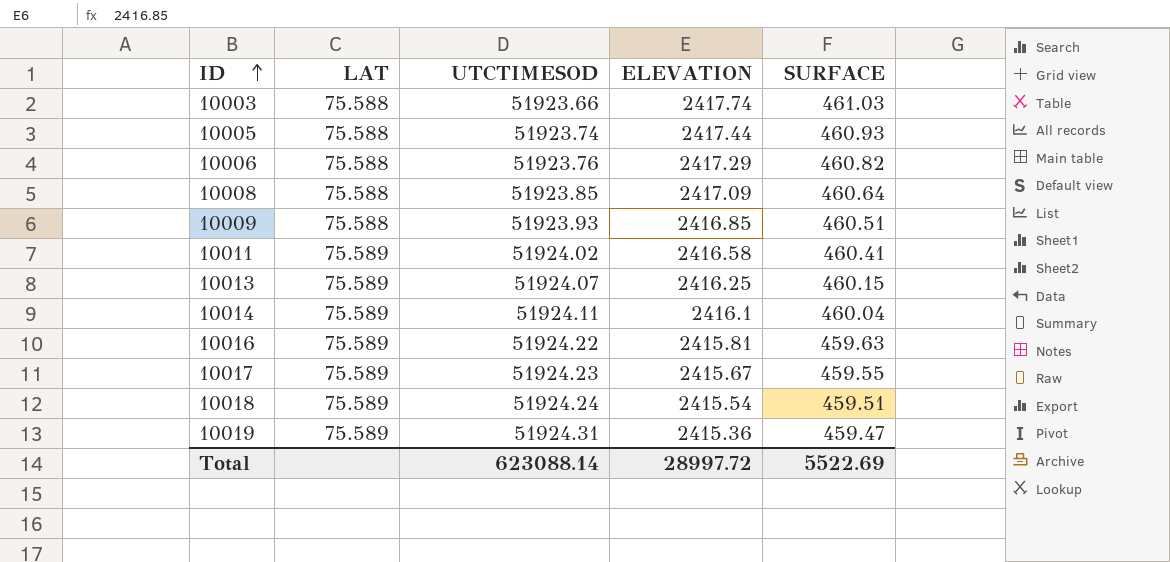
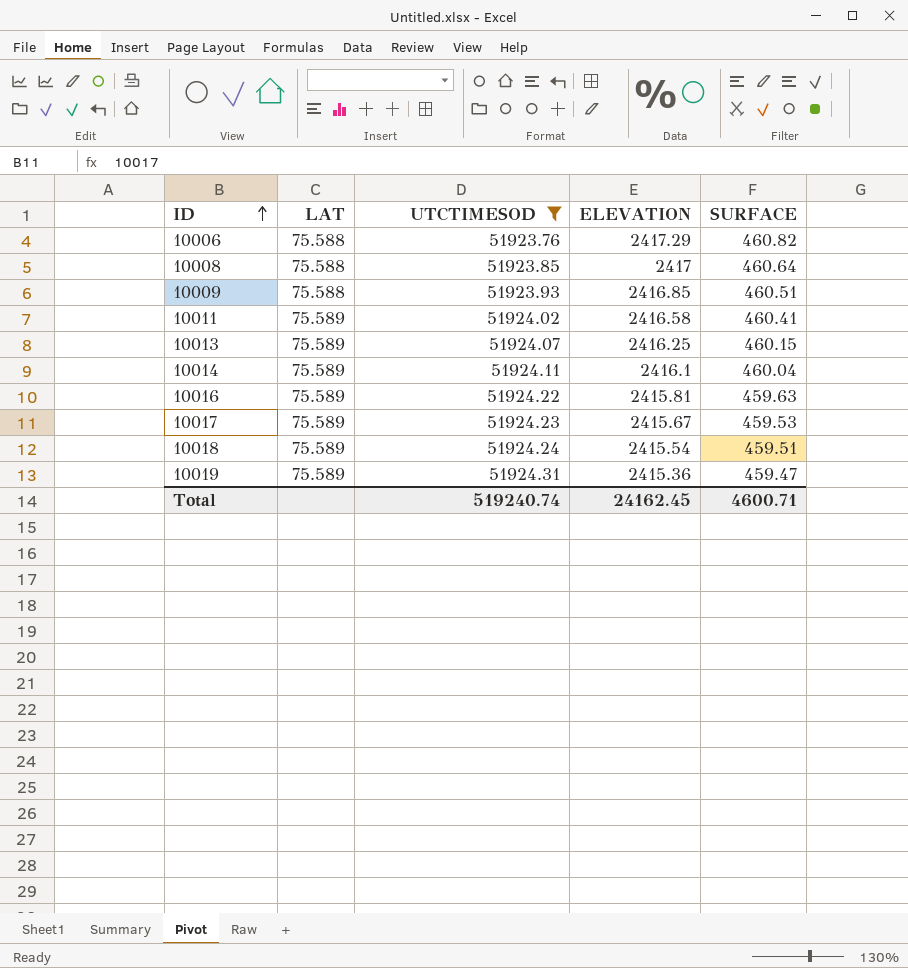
filter: none -> UTCTIMESOD >= 51923.76
10008 | ELEVATION: 2417.09 -> 2417
10017 | SURFACE: 459.55 -> 459.53
Total | UTCTIMESOD: 623088.14 -> 519240.74
Total | ELEVATION: 28997.72 -> 24162.45
Total | SURFACE: 5522.69 -> 4600.71

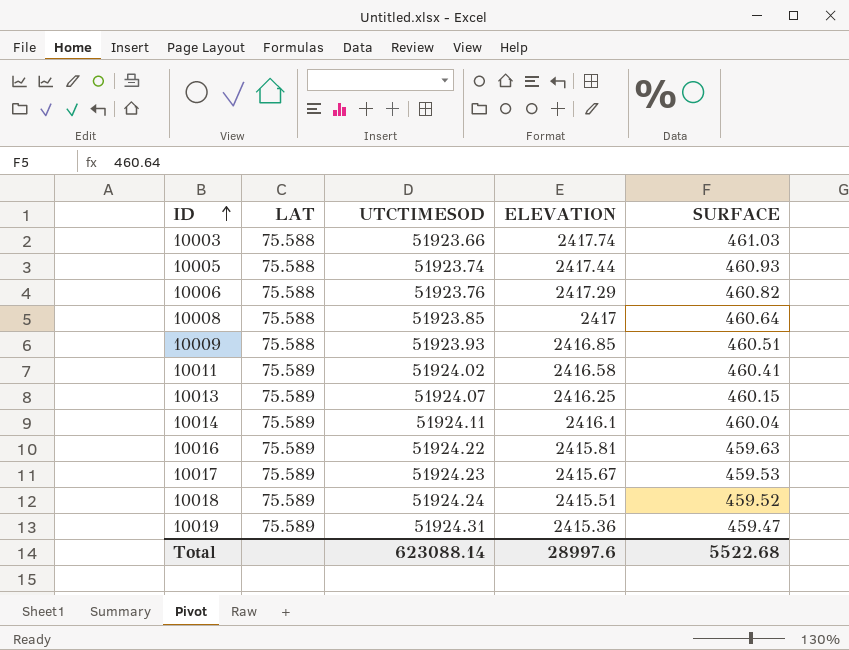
filter: UTCTIMESOD >= 51923.76 -> none
10018 | ELEVATION: 2415.54 -> 2415.51
10018 | SURFACE: 459.51 -> 459.52
Total | UTCTIMESOD: 519240.74 -> 623088.14
Total | ELEVATION: 24162.45 -> 28997.6
Total | SURFACE: 4600.71 -> 5522.68

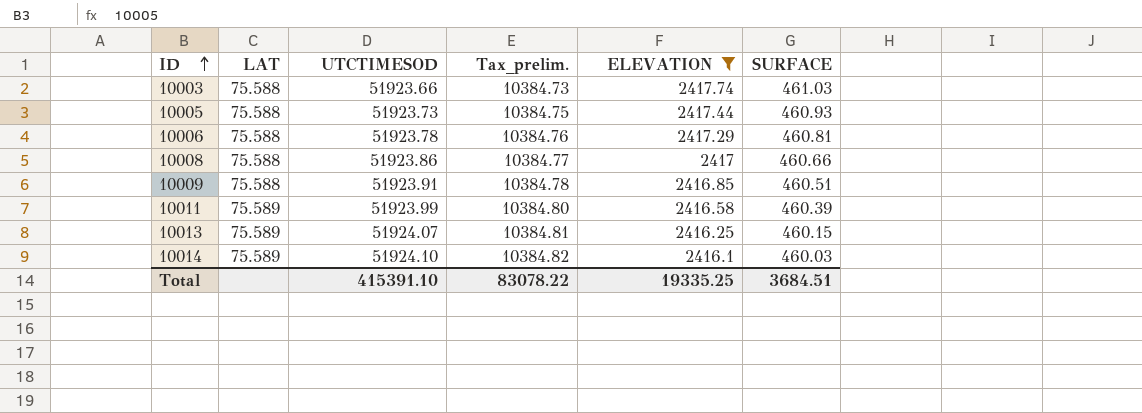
filter: none -> ELEVATION >= 2416.1
column Tax_prelim. | formula: none -> [UTCTIMESOD] * 0.2
10005 | UTCTIMESOD: 51923.74 -> 51923.73
10006 | UTCTIMESOD: 51923.76 -> 51923.78
10006 | SURFACE: 460.82 -> 460.81
10008 | UTCTIMESOD: 51923.85 -> 51923.86
10008 | SURFACE: 460.64 -> 460.66
10009 | UTCTIMESOD: 51923.93 -> 51923.91
10011 | UTCTIMESOD: 51924.02 -> 51923.99
10011 | SURFACE: 460.41 -> 460.39
10014 | UTCTIMESOD: 51924.11 -> 51924.10
10014 | SURFACE: 460.04 -> 460.03
Total | UTCTIMESOD: 623088.14 -> 415391.10
Total | ELEVATION: 28997.6 -> 19335.25
Total | SURFACE: 5522.68 -> 3684.51

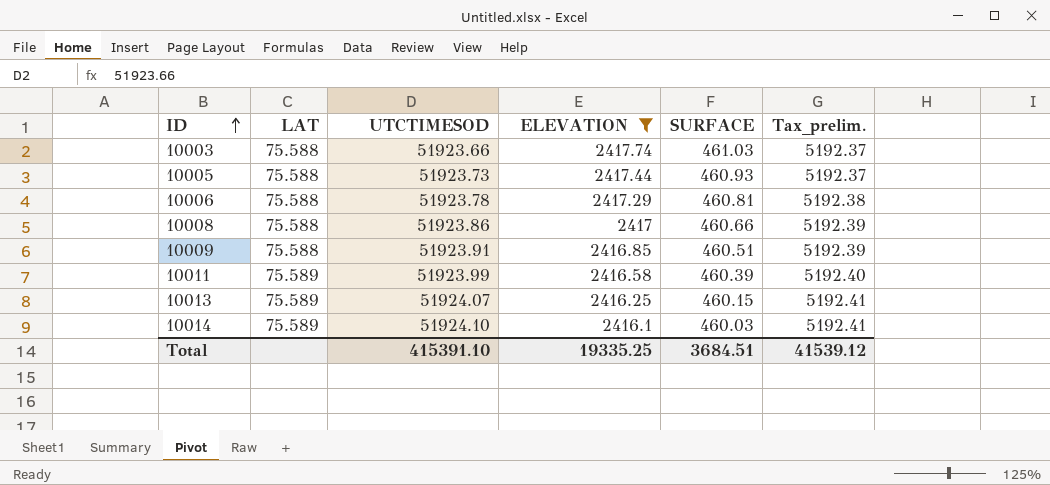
column Tax_prelim. | formula: [UTCTIMESOD] * 0.2 -> [UTCTIMESOD] * 0.1
column Tax_prelim. | position: 4 -> 6
Total | Tax_prelim.: 83078.22 -> 41539.12

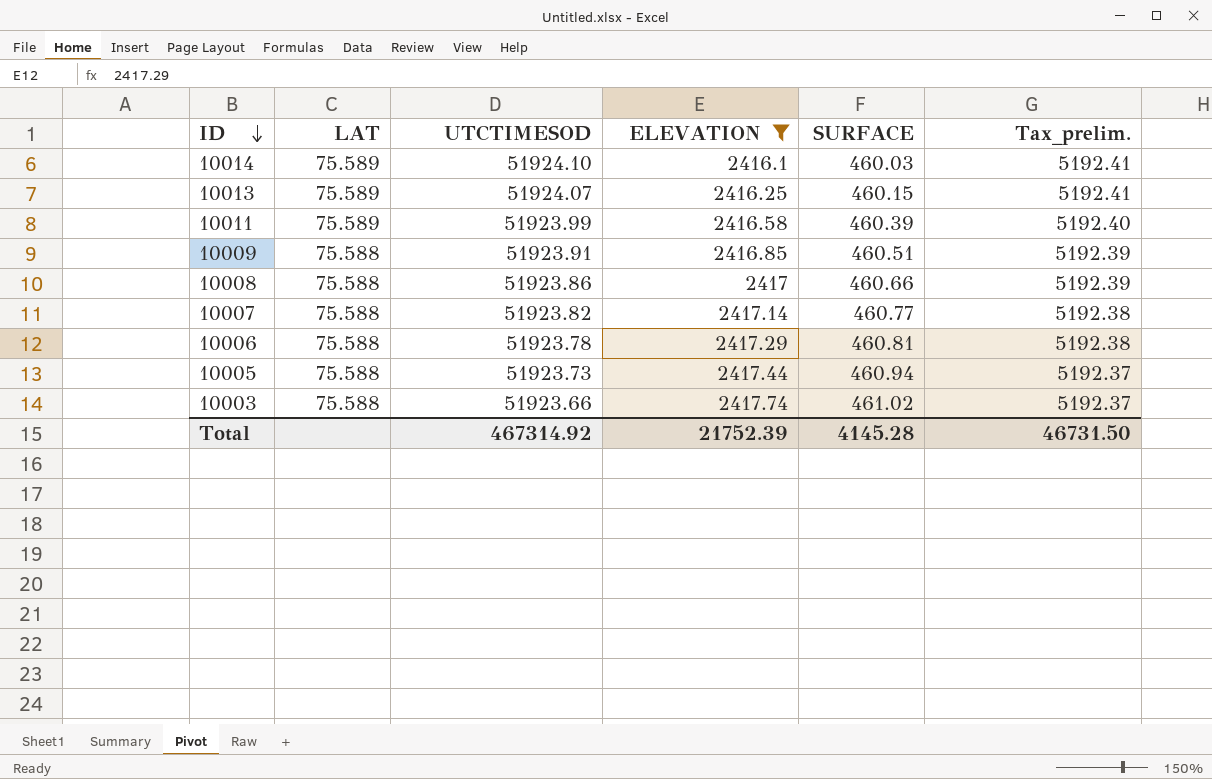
row order: ID ascending -> ID descending
row 10007: none -> 75.588 | 51923.82 | 2417.14 | 460.77 | 5192.38
10005 | SURFACE: 460.93 -> 460.94
10003 | SURFACE: 461.03 -> 461.02
Total | UTCTIMESOD: 415391.10 -> 467314.92
Total | ELEVATION: 19335.25 -> 21752.39
Total | SURFACE: 3684.51 -> 4145.28
Total | Tax_prelim.: 41539.12 -> 46731.50

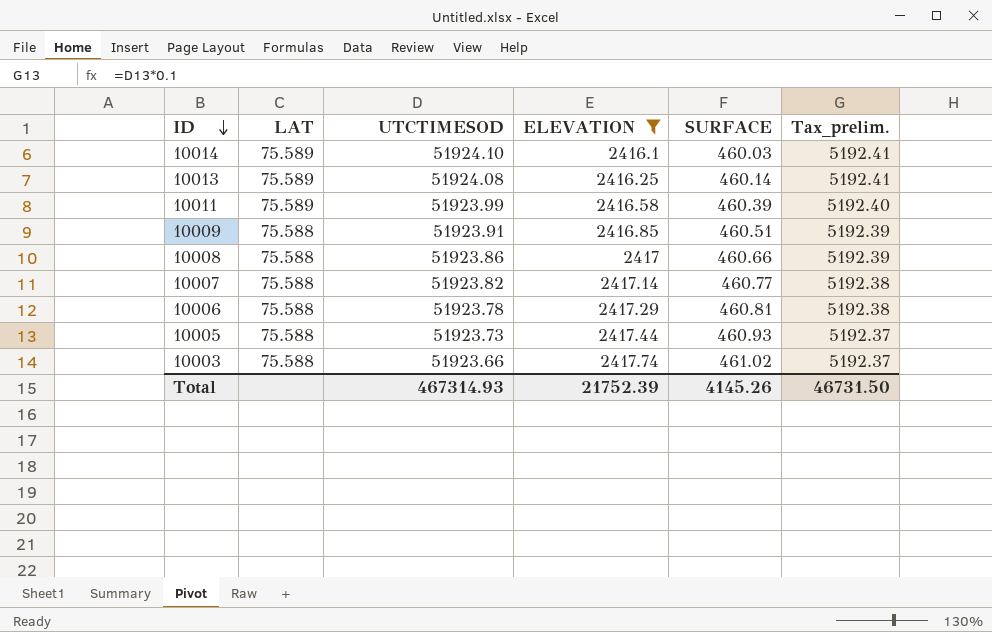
10013 | UTCTIMESOD: 51924.07 -> 51924.08
10013 | SURFACE: 460.15 -> 460.14
10005 | SURFACE: 460.94 -> 460.93
Total | UTCTIMESOD: 467314.92 -> 467314.93
Total | SURFACE: 4145.28 -> 4145.26

